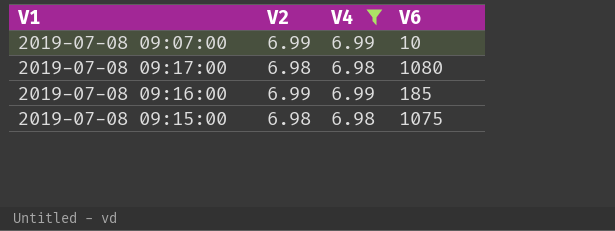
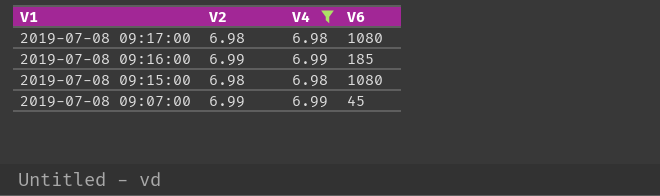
row order: none -> V1 descending
2019-07-08 09:15:00 | V6: 1075 -> 1080
2019-07-08 09:07:00 | V6: 10 -> 45

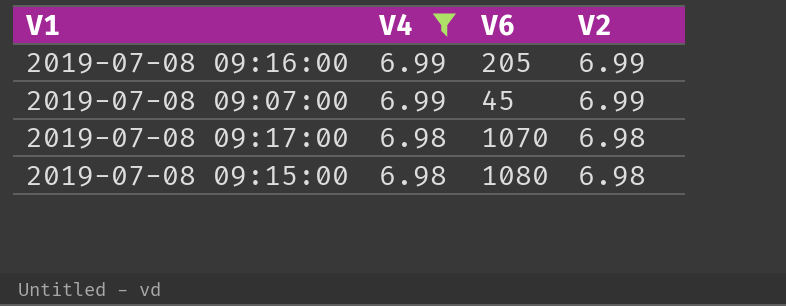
row order: V1 descending -> V4 descending
column V2 | position: 2 -> 4
2019-07-08 09:16:00 | V6: 185 -> 205
2019-07-08 09:17:00 | V6: 1080 -> 1070

